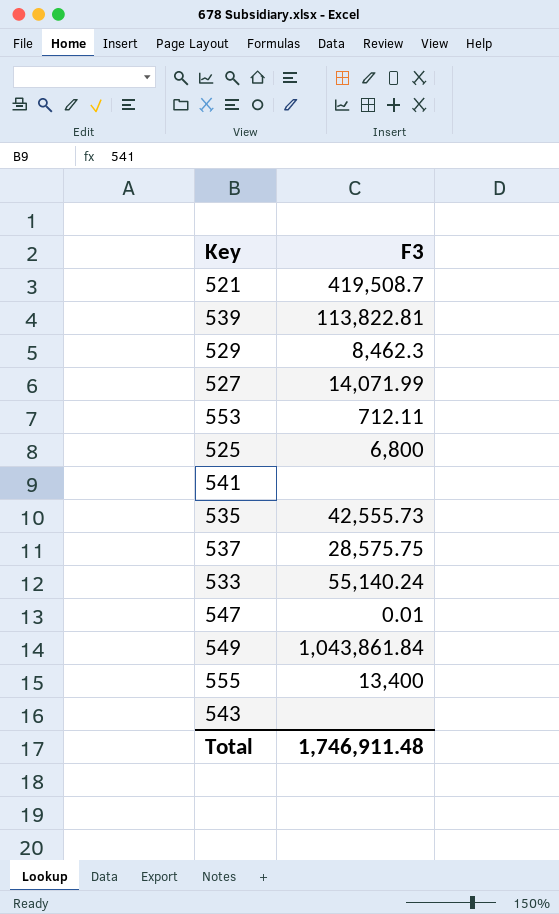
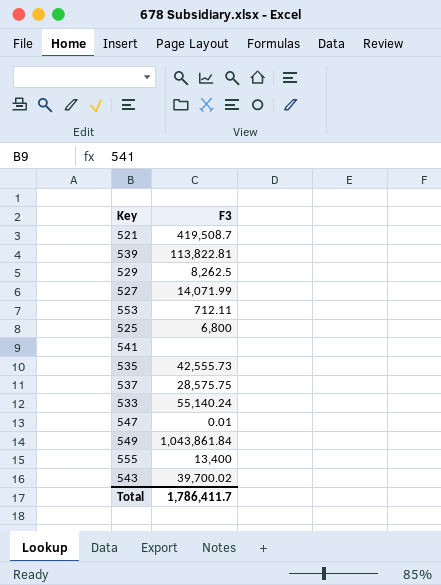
529 | F3: 8,462.3 -> 8,262.5
543 | F3: none -> 39,700.02
Total | F3: 1,746,911.48 -> 1,786,411.7

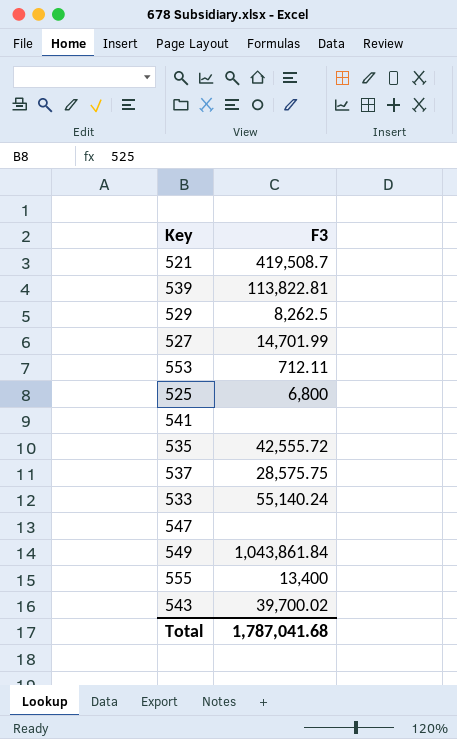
527 | F3: 14,071.99 -> 14,701.99
535 | F3: 42,555.73 -> 42,555.72
547 | F3: 0.01 -> none
Total | F3: 1,786,411.7 -> 1,787,041.68

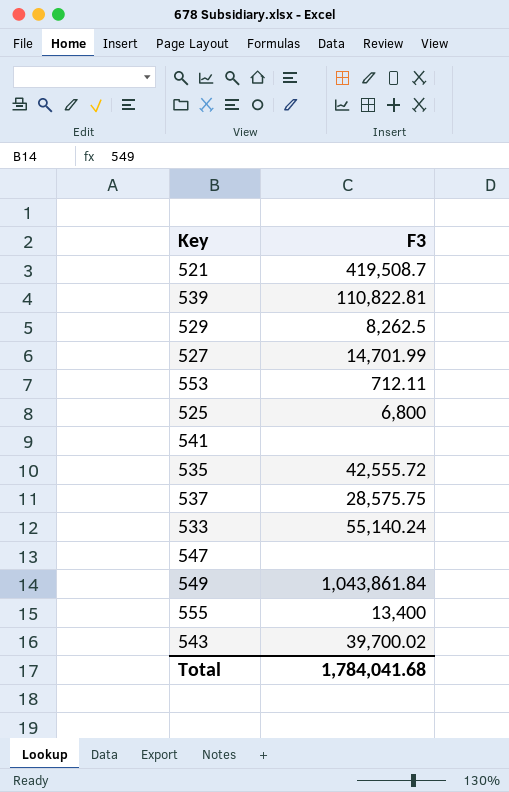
539 | F3: 113,822.81 -> 110,822.81
Total | F3: 1,787,041.68 -> 1,784,041.68

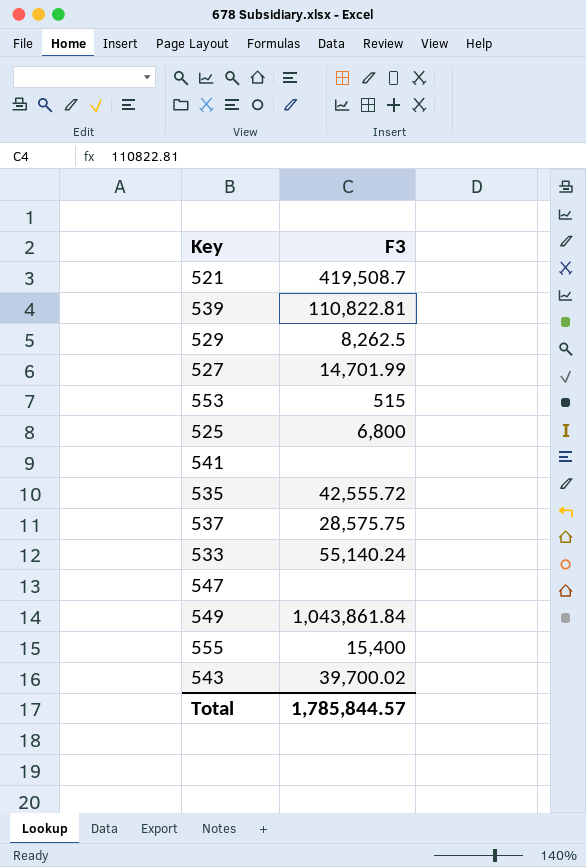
553 | F3: 712.11 -> 515
555 | F3: 13,400 -> 15,400
Total | F3: 1,784,041.68 -> 1,785,844.57

